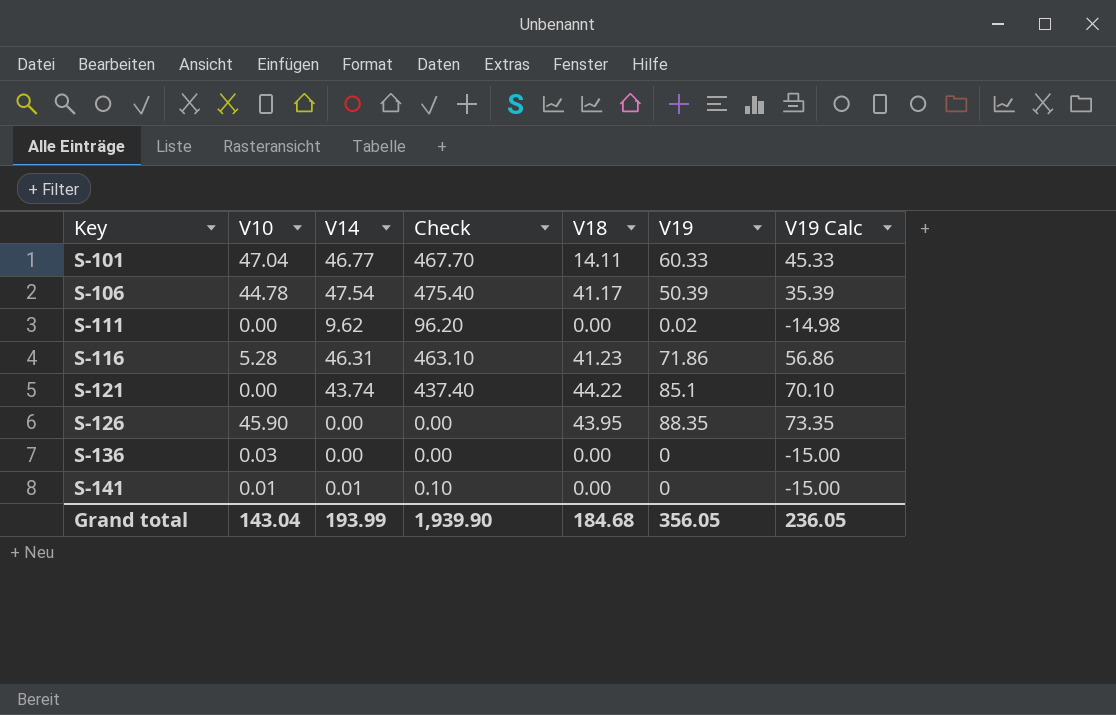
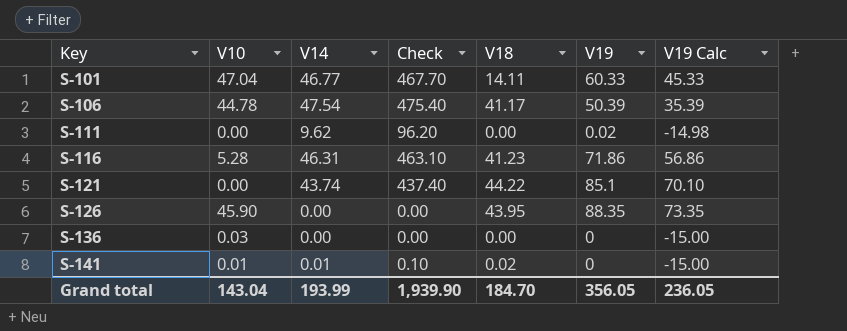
S-141 | V18: 0.00 -> 0.02
Grand total | V18: 184.68 -> 184.70

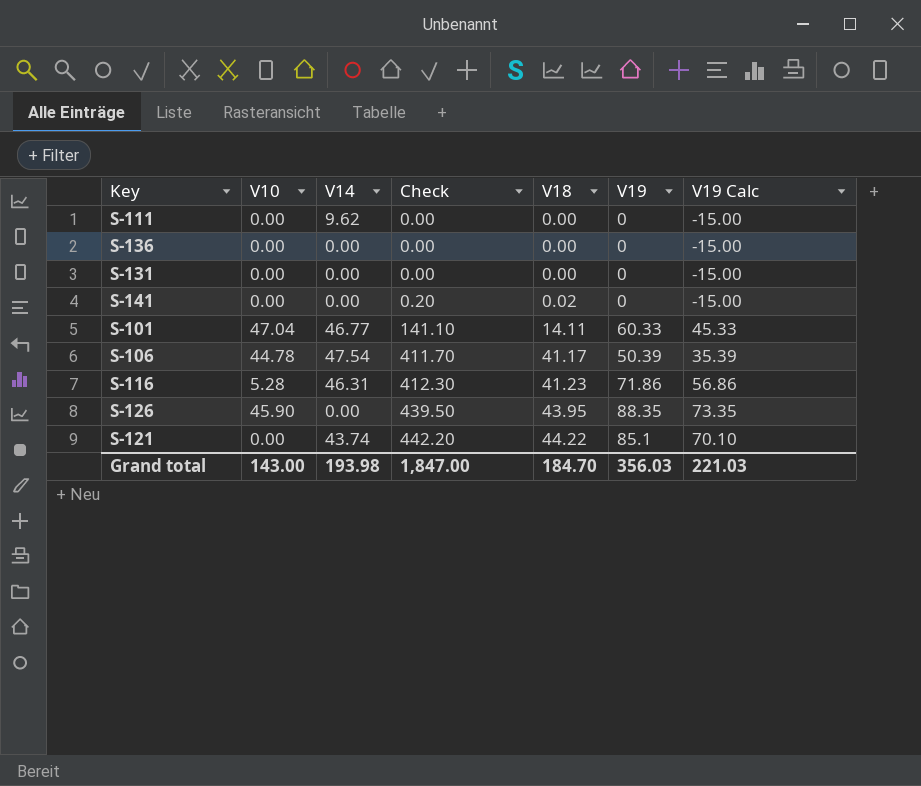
row order: Key ascending -> Check ascending
column Check | formula: [V14] * 10 -> [V18] * 10
S-111 | V19: 0.02 -> 0
S-111 | V19 Calc: -14.98 -> -15.00
S-136 | V10: 0.03 -> 0.00
row S-131: none -> 0.00 | 0.00 | 0.00 | 0.00 | 0 | -15.00
S-141 | V10: 0.01 -> 0.00
S-141 | V14: 0.01 -> 0.00
Grand total | V10: 143.04 -> 143.00
Grand total | V14: 193.99 -> 193.98
Grand total | Check: 1,939.90 -> 1,847.00
Grand total | V19: 356.05 -> 356.03
Grand total | V19 Calc: 236.05 -> 221.03

